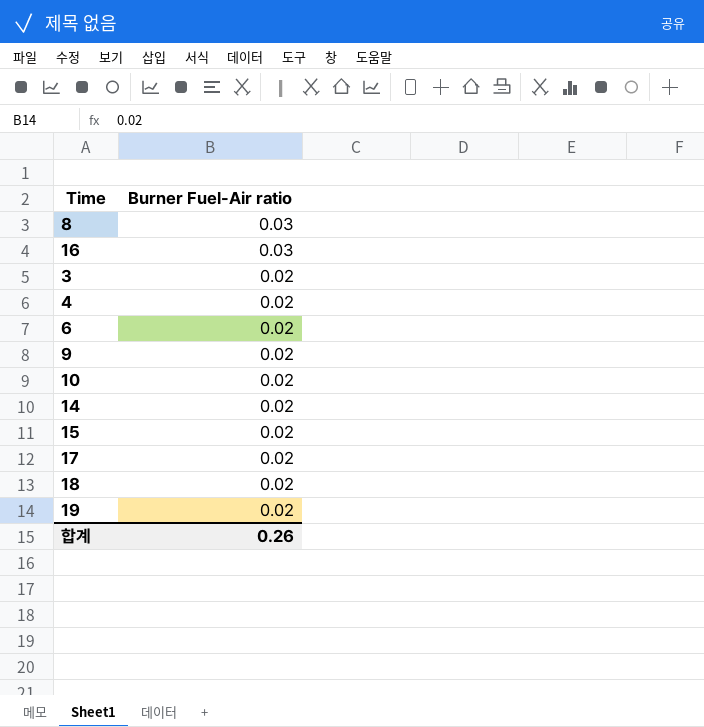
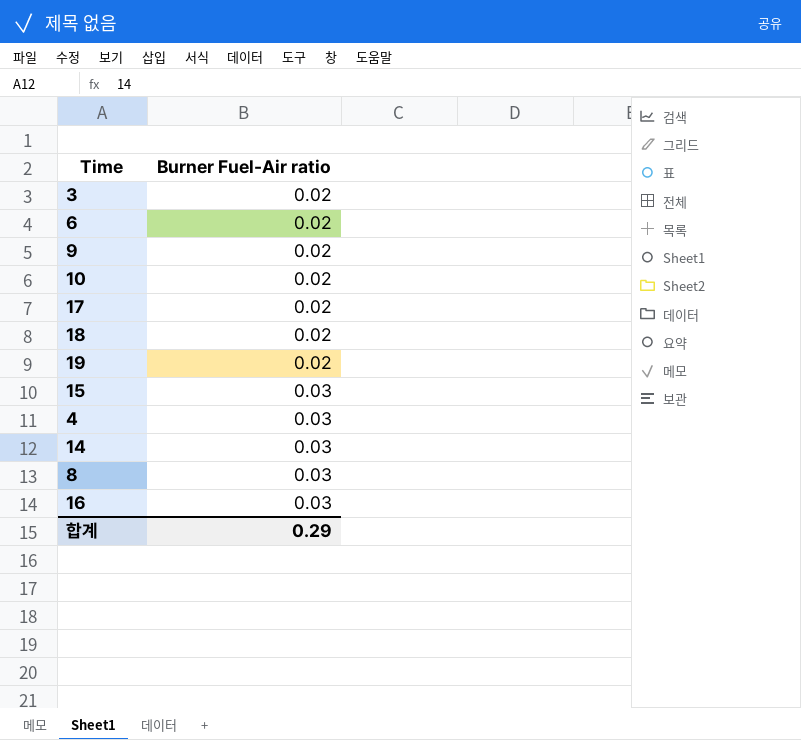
row order: Burner Fuel-Air ratio descending -> Burner Fuel-Air ratio ascending
15 | Burner Fuel-Air ratio: 0.02 -> 0.03
4 | Burner Fuel-Air ratio: 0.02 -> 0.03
14 | Burner Fuel-Air ratio: 0.02 -> 0.03
합계 | Burner Fuel-Air ratio: 0.26 -> 0.29

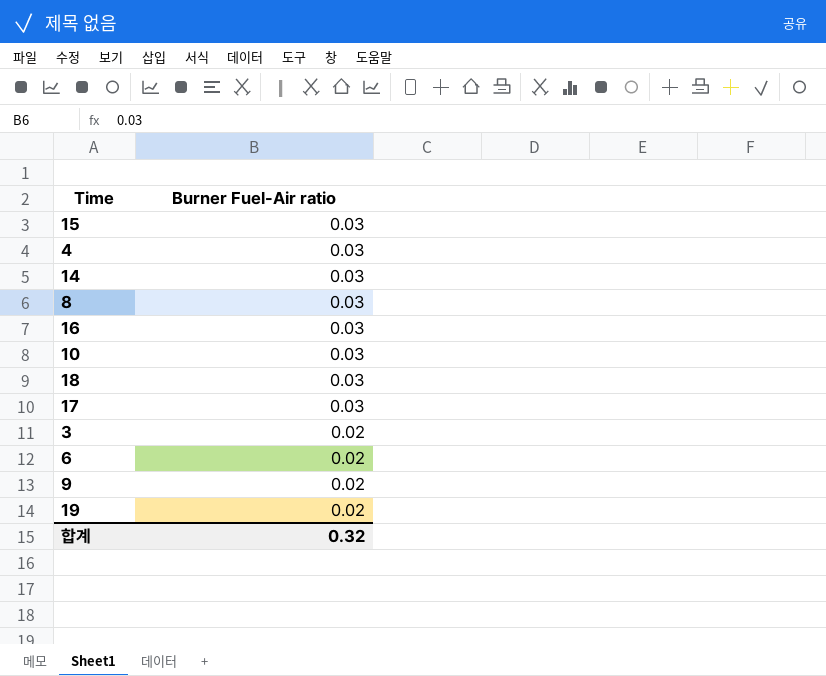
row order: Burner Fuel-Air ratio ascending -> Burner Fuel-Air ratio descending
10 | Burner Fuel-Air ratio: 0.02 -> 0.03
18 | Burner Fuel-Air ratio: 0.02 -> 0.03
17 | Burner Fuel-Air ratio: 0.02 -> 0.03
합계 | Burner Fuel-Air ratio: 0.29 -> 0.32

